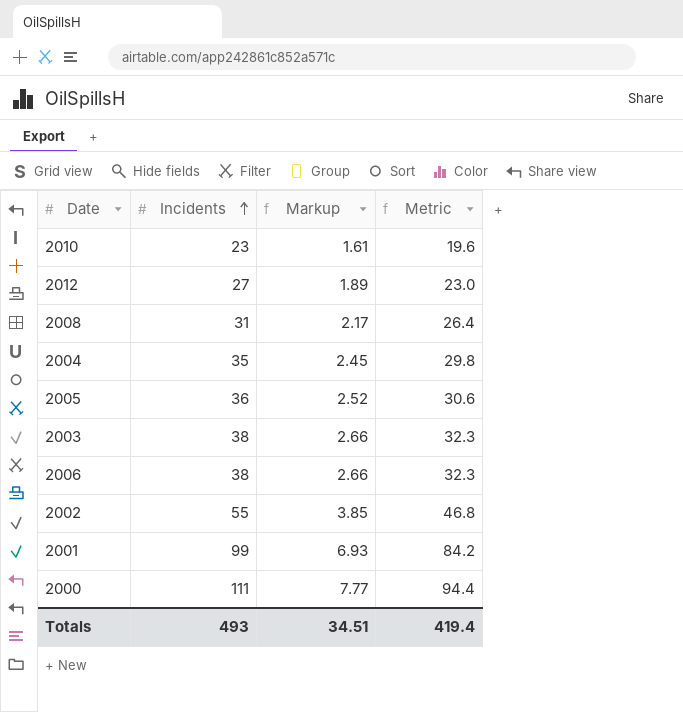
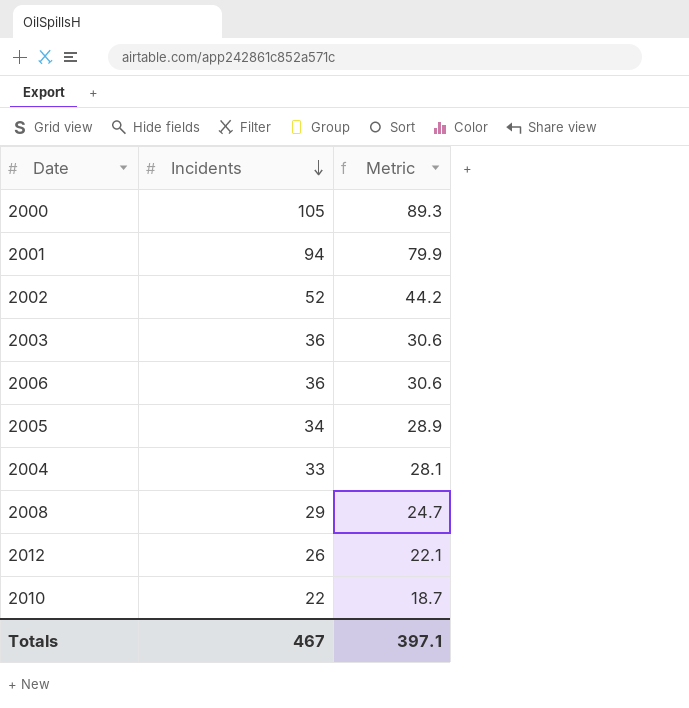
row order: Incidents ascending -> Incidents descending
column Markup | formula: [Incidents] * 0.07 -> none
2000 | Incidents: 111 -> 105
2000 | Metric: 94.4 -> 89.3
2001 | Incidents: 99 -> 94
2001 | Metric: 84.2 -> 79.9
2002 | Incidents: 55 -> 52
2002 | Metric: 46.8 -> 44.2
2003 | Incidents: 38 -> 36
2003 | Metric: 32.3 -> 30.6
2006 | Incidents: 38 -> 36
2006 | Metric: 32.3 -> 30.6
2005 | Incidents: 36 -> 34
2005 | Metric: 30.6 -> 28.9
2004 | Incidents: 35 -> 33
2004 | Metric: 29.8 -> 28.1
2008 | Incidents: 31 -> 29
2008 | Metric: 26.4 -> 24.7
2012 | Incidents: 27 -> 26
2012 | Metric: 23.0 -> 22.1
2010 | Incidents: 23 -> 22
2010 | Metric: 19.6 -> 18.7
Totals | Incidents: 493 -> 467
Totals | Metric: 419.4 -> 397.1

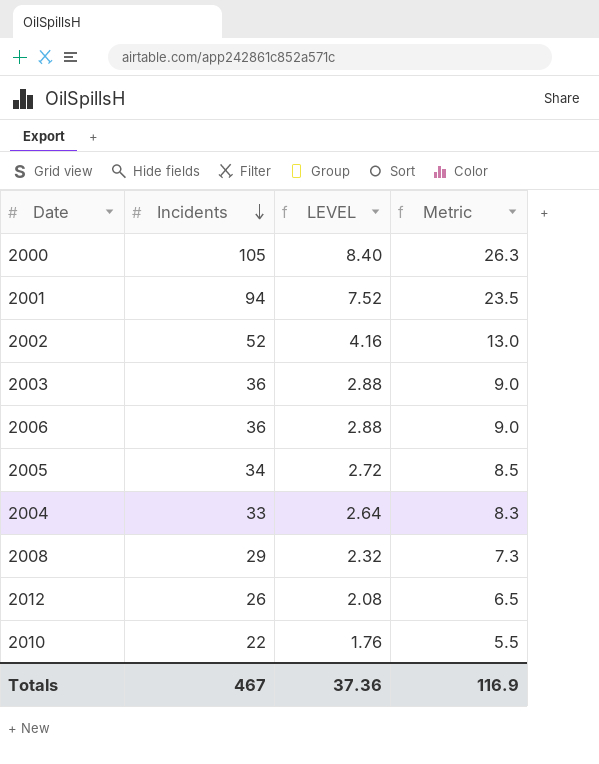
column LEVEL | formula: none -> [Incidents] * 0.08
column Metric | formula: [Incidents] * 0.85 -> [Incidents] * 0.25
Totals | Metric: 397.1 -> 116.9

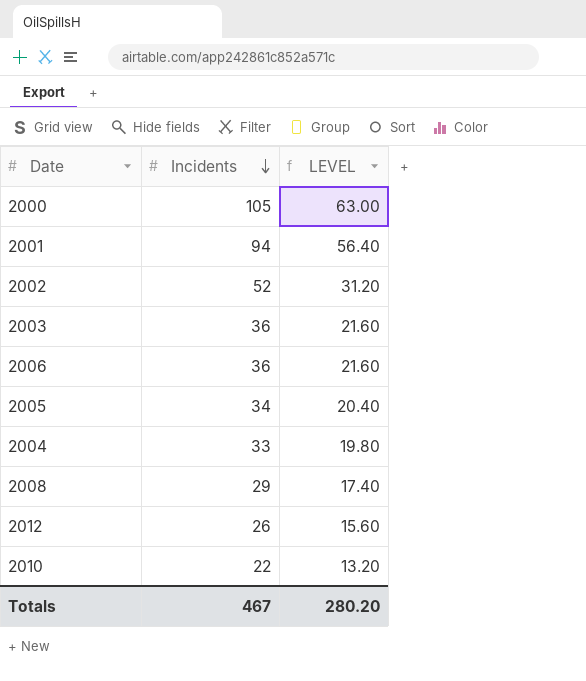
column Metric | formula: [Incidents] * 0.25 -> none
column LEVEL | formula: [Incidents] * 0.08 -> [Incidents] * 0.6
Totals | LEVEL: 37.36 -> 280.20

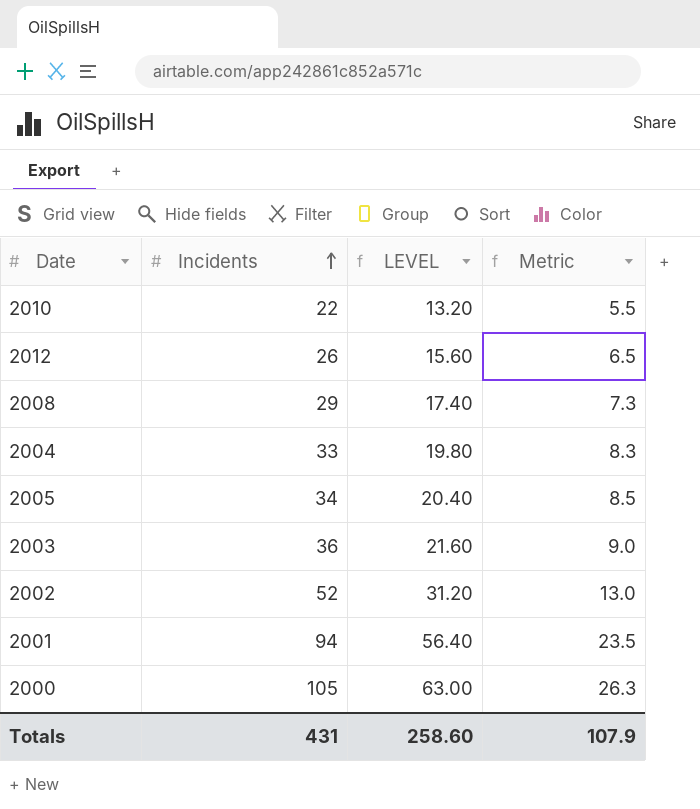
row order: Incidents descending -> Incidents ascending
column Metric | formula: none -> [Incidents] * 0.25
row 2006: 36 | 21.60 -> none
Totals | Incidents: 467 -> 431
Totals | LEVEL: 280.20 -> 258.60

